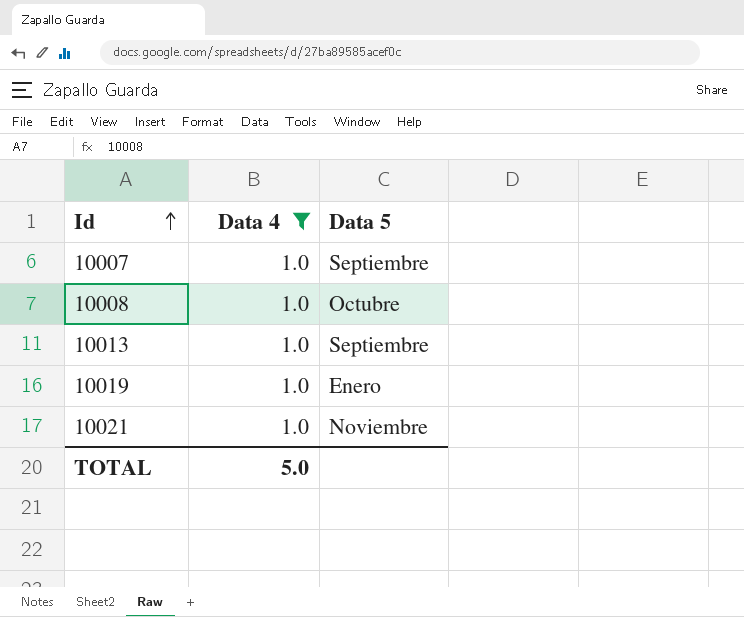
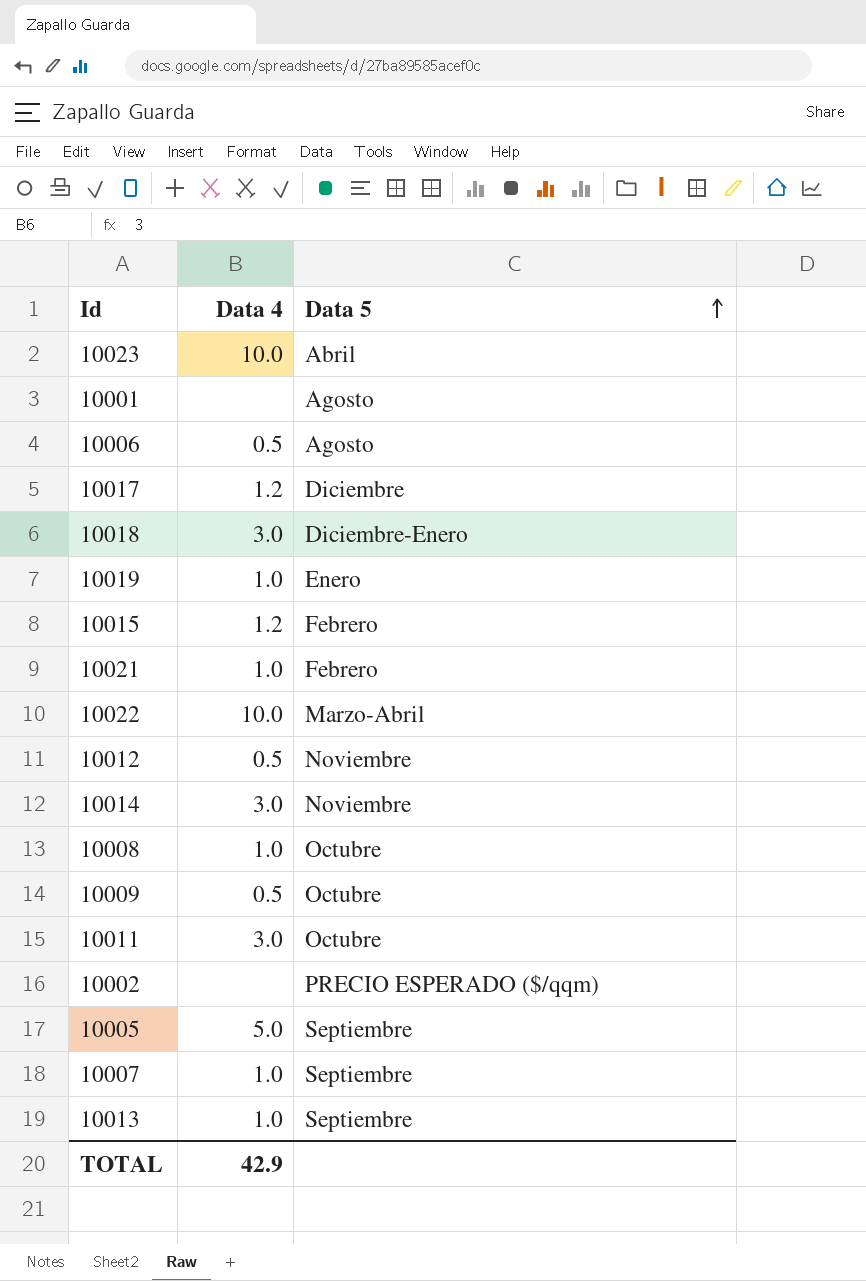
filter: Data 4 = 1.0 -> none
row order: Id ascending -> Data 5 ascending
10021 | Data 5: Noviembre -> Febrero
TOTAL | Data 4: 5.0 -> 42.9

